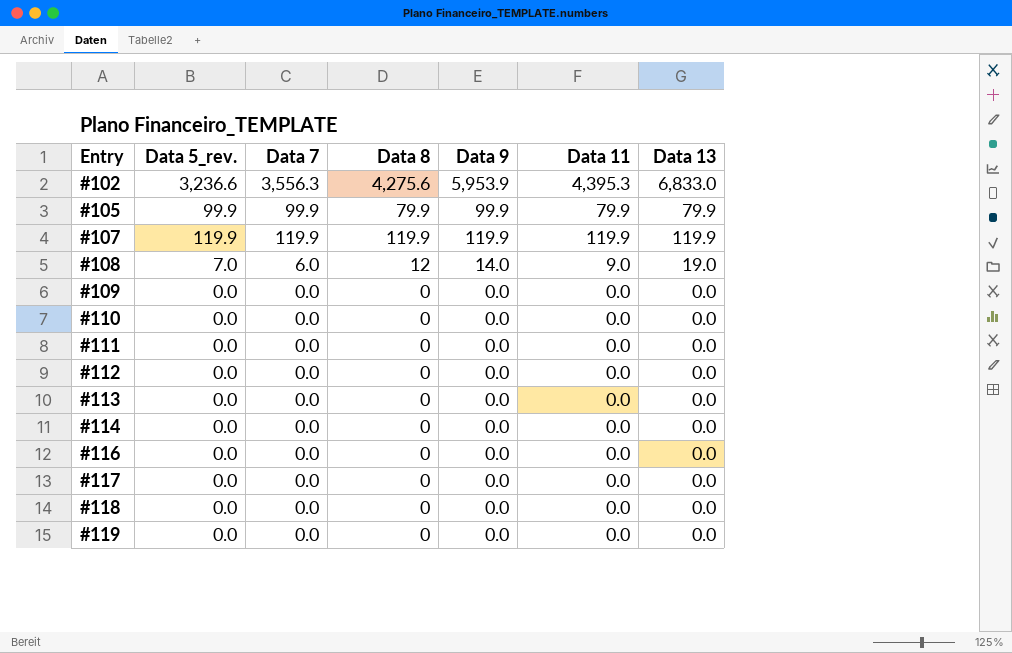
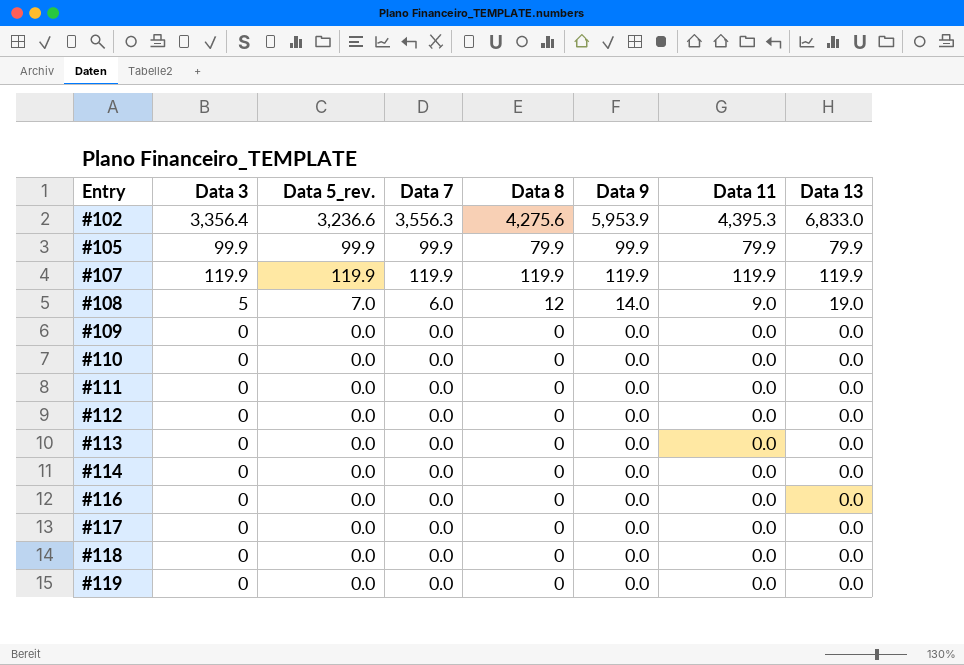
column Data 3 | position: none -> 2

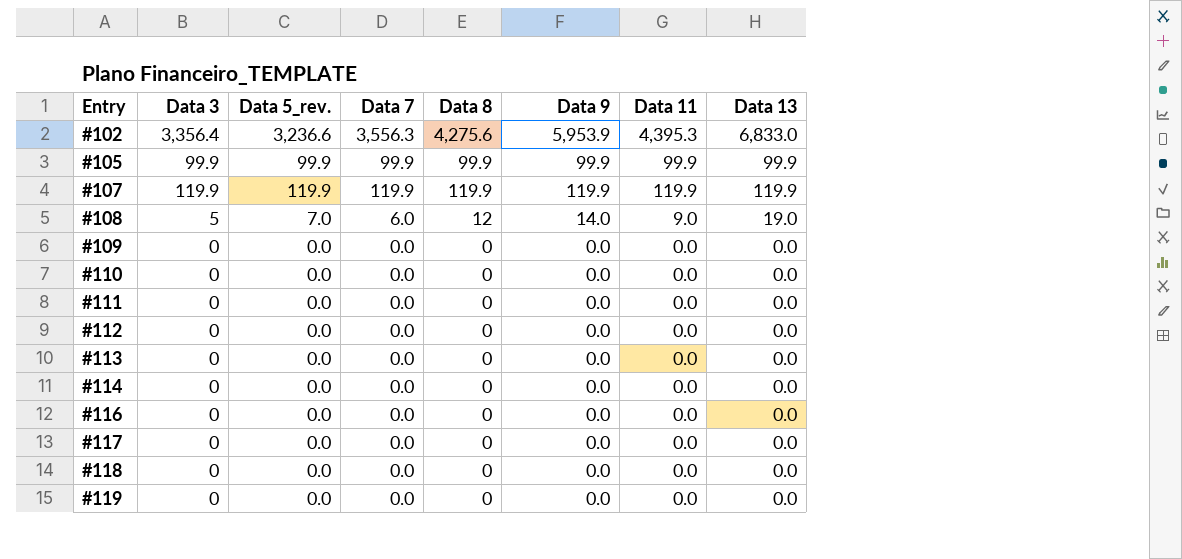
#105 | Data 8: 79.9 -> 99.9
#105 | Data 11: 79.9 -> 99.9
#105 | Data 13: 79.9 -> 99.9

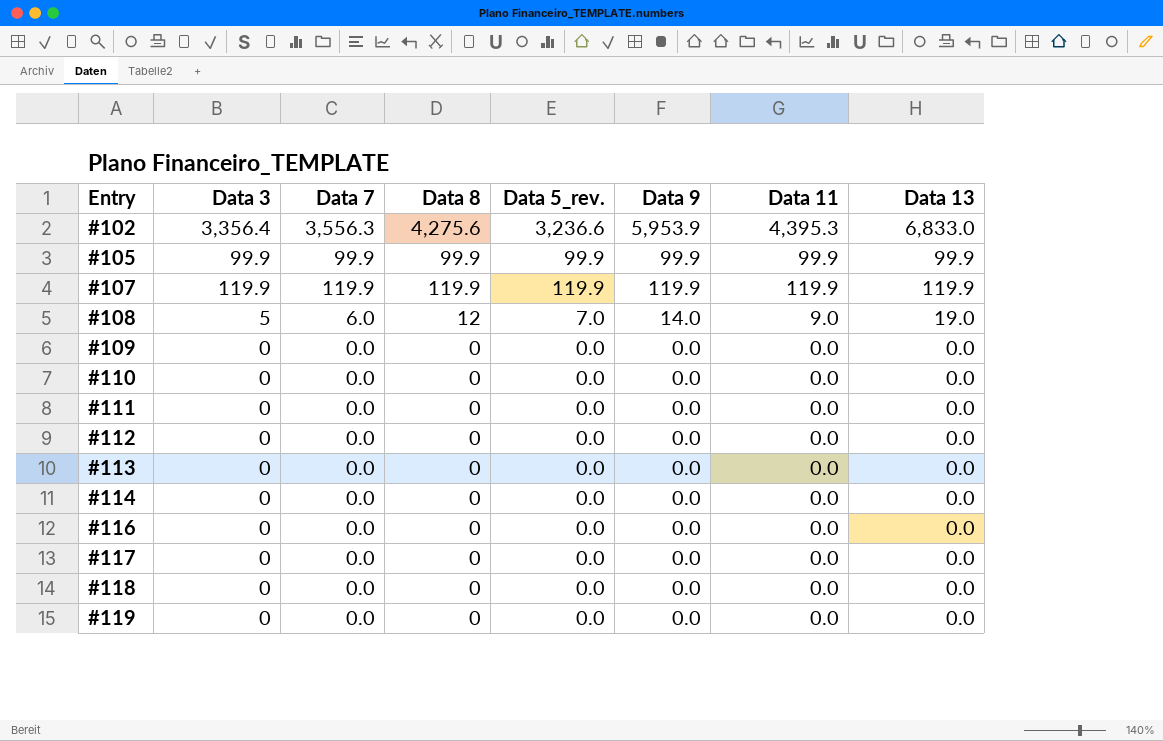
column Data 5_rev. | position: 3 -> 5

